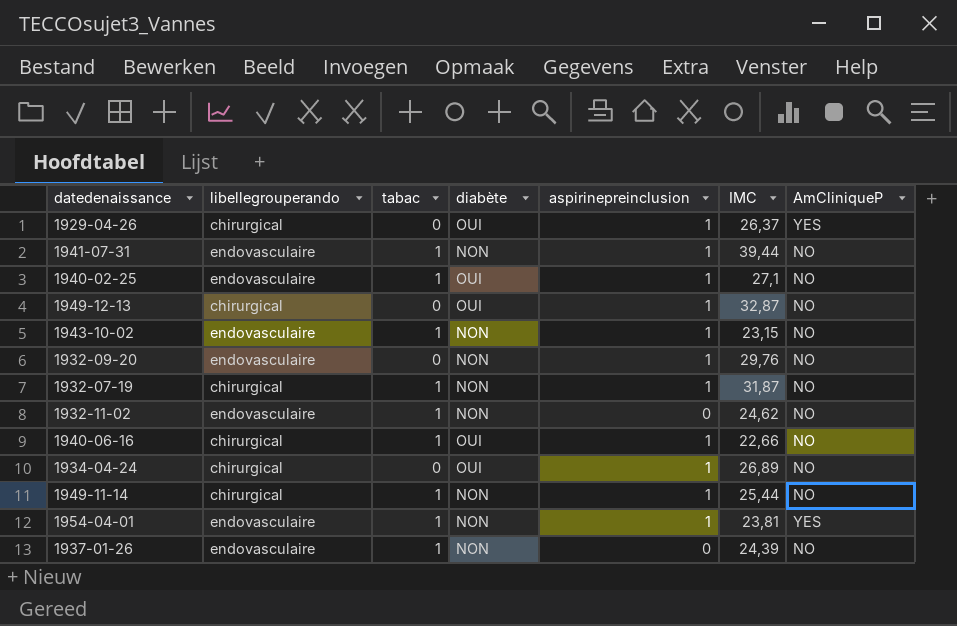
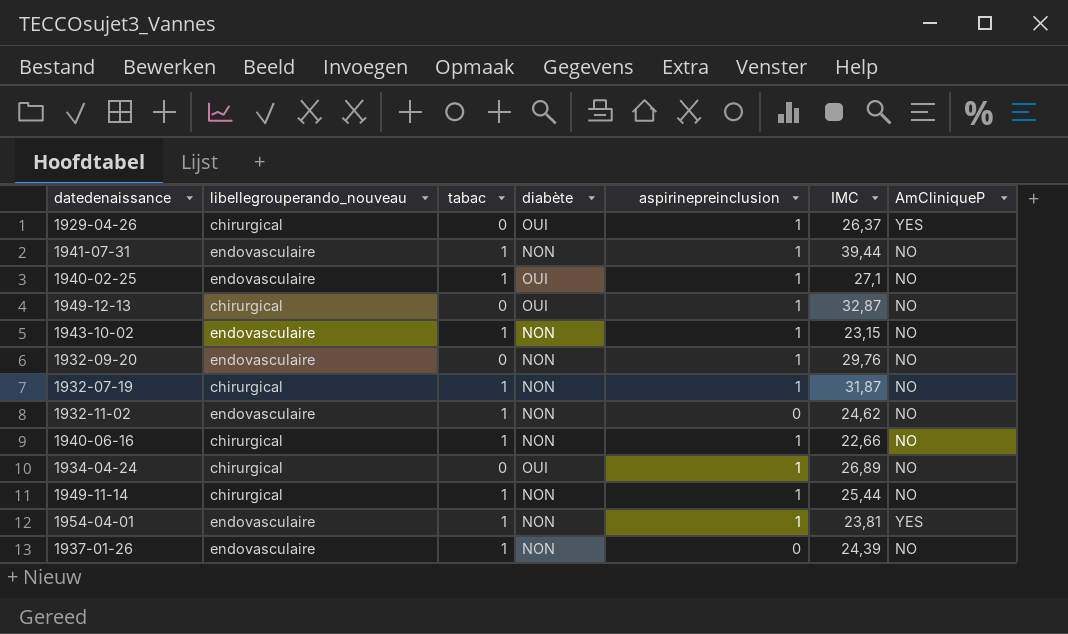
column name: libellegrouperando -> libellegrouperando_nouveau
1940-06-16 | diabète: OUI -> NON

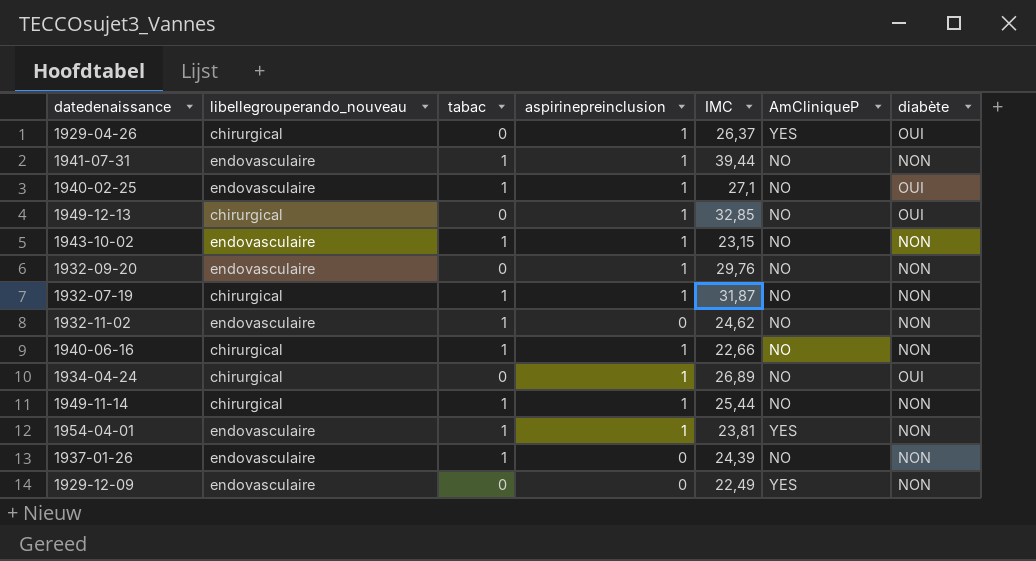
column diabète | position: 4 -> 7
1949-12-13 | IMC: 32,87 -> 32,85
row 1929-12-09: none -> endovasculaire | 0 | 0 | 22,49 | YES | NON

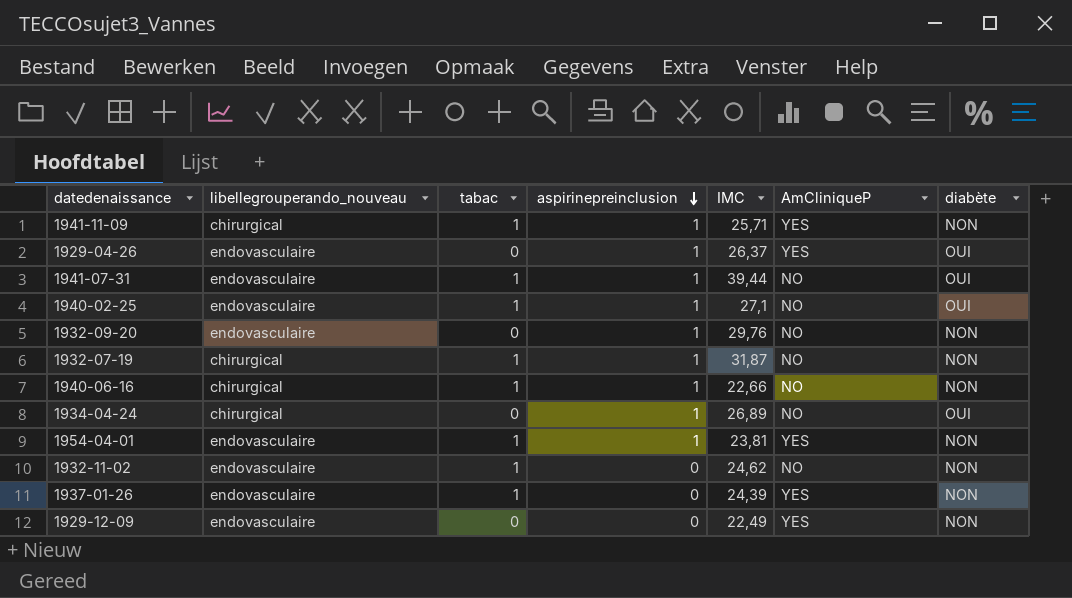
row order: none -> aspirinepreinclusion descending
row 1949-12-13: chirurgical | 0 | 1 | 32,85 | NO | OUI -> none
row 1943-10-02: endovasculaire | 1 | 1 | 23,15 | NO | NON -> none
row 1949-11-14: chirurgical | 1 | 1 | 25,44 | NO | NON -> none
row 1941-11-09: none -> chirurgical | 1 | 1 | 25,71 | YES | NON
1929-04-26 | libellegrouperando_nouveau: chirurgical -> endovasculaire
1941-07-31 | diabète: NON -> OUI
1937-01-26 | AmCliniqueP: NO -> YES

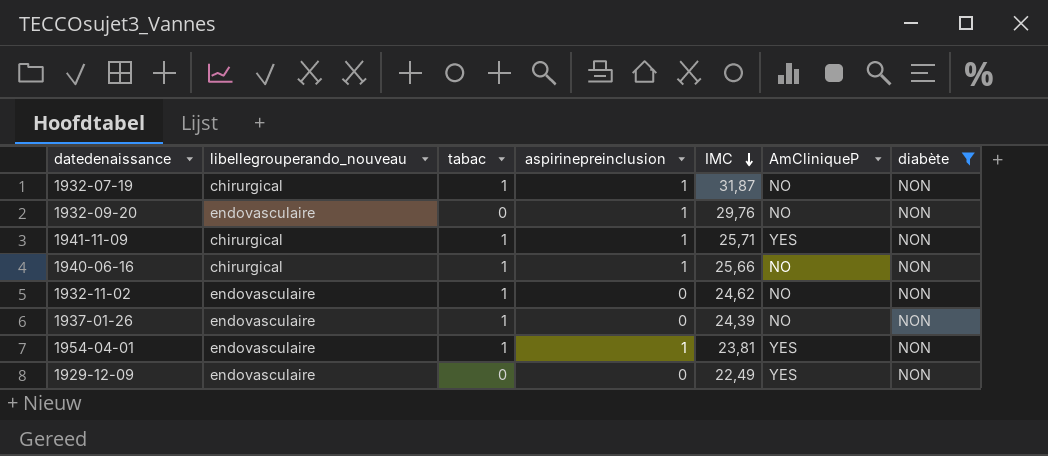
filter: none -> diabète = NON
row order: aspirinepreinclusion descending -> IMC descending
1940-06-16 | IMC: 22,66 -> 25,66
1937-01-26 | AmCliniqueP: YES -> NO

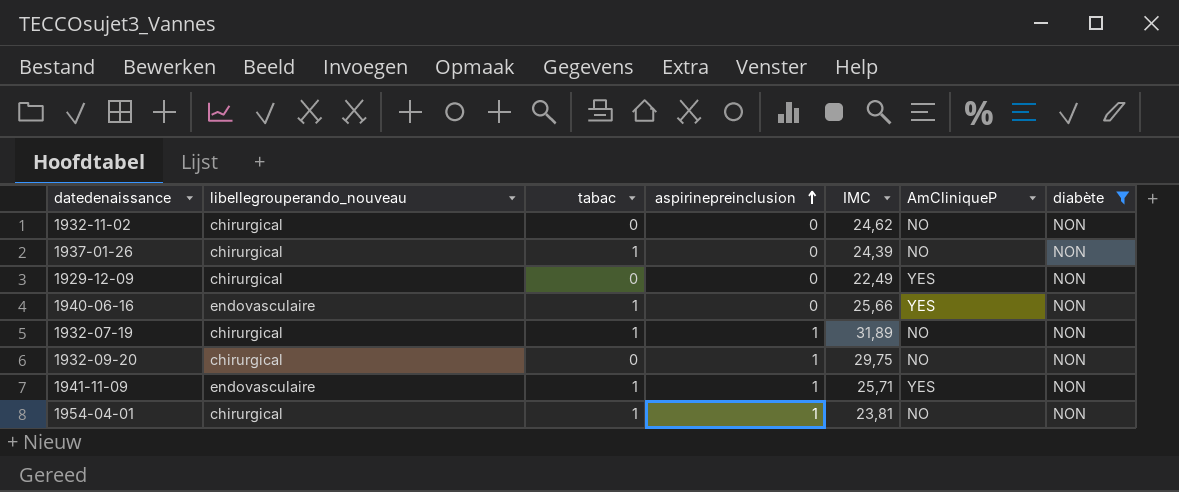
row order: IMC descending -> aspirinepreinclusion ascending
1932-11-02 | libellegrouperando_nouveau: endovasculaire -> chirurgical
1932-11-02 | tabac: 1 -> 0
1937-01-26 | libellegrouperando_nouveau: endovasculaire -> chirurgical
1929-12-09 | libellegrouperando_nouveau: endovasculaire -> chirurgical
1940-06-16 | libellegrouperando_nouveau: chirurgical -> endovasculaire
1940-06-16 | aspirinepreinclusion: 1 -> 0
1940-06-16 | AmCliniqueP: NO -> YES
1932-07-19 | IMC: 31,87 -> 31,89
1932-09-20 | libellegrouperando_nouveau: endovasculaire -> chirurgical
1932-09-20 | IMC: 29,76 -> 29,75
1941-11-09 | libellegrouperando_nouveau: chirurgical -> endovasculaire
1954-04-01 | libellegrouperando_nouveau: endovasculaire -> chirurgical
1954-04-01 | AmCliniqueP: YES -> NO

